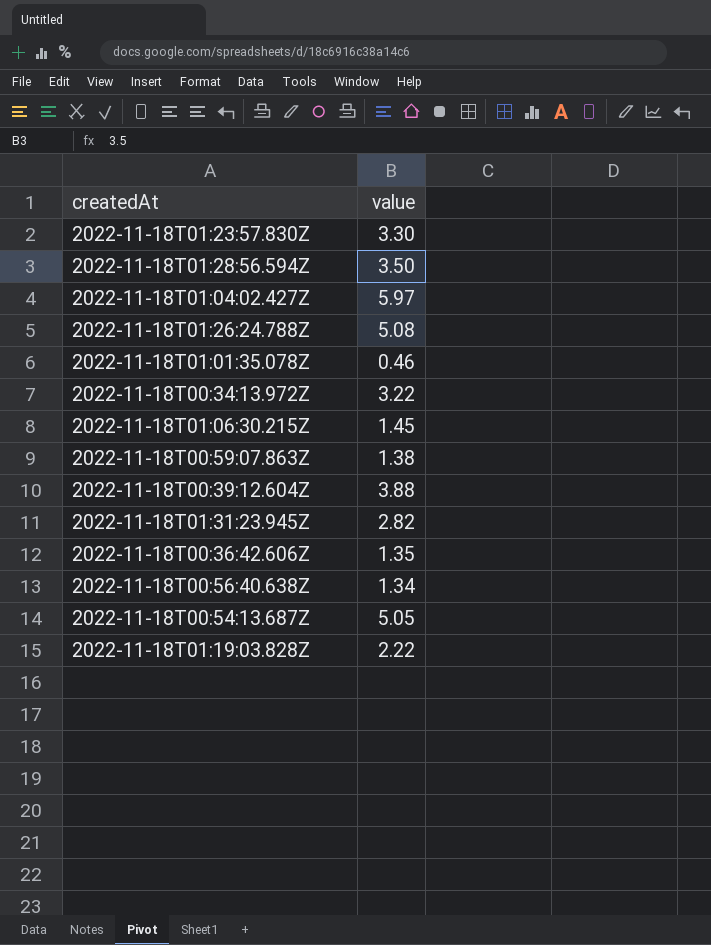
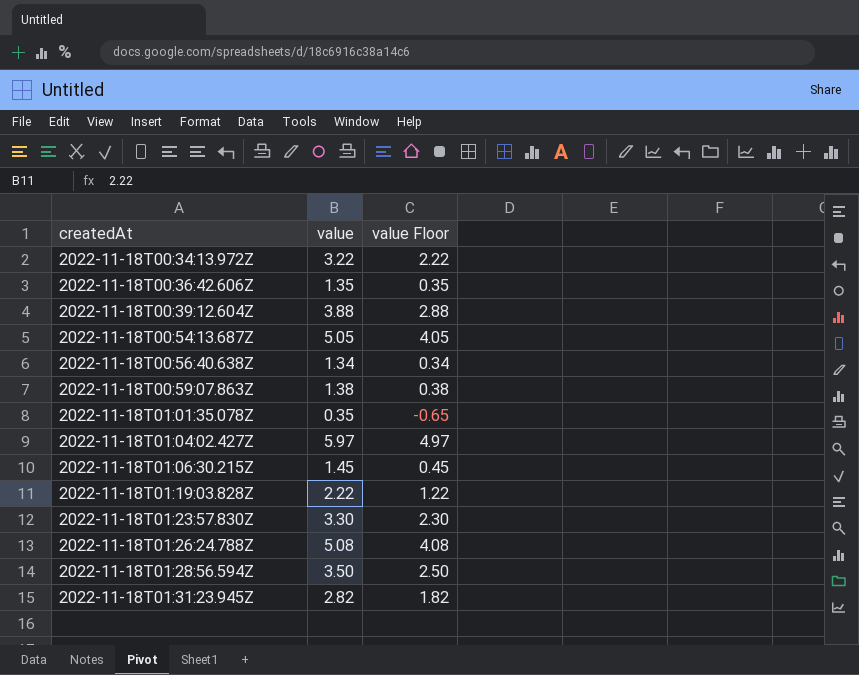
row order: none -> createdAt ascending
column value Floor | formula: none -> [value] - 1
2022-11-18T01:01:35.078Z | value: 0.46 -> 0.35

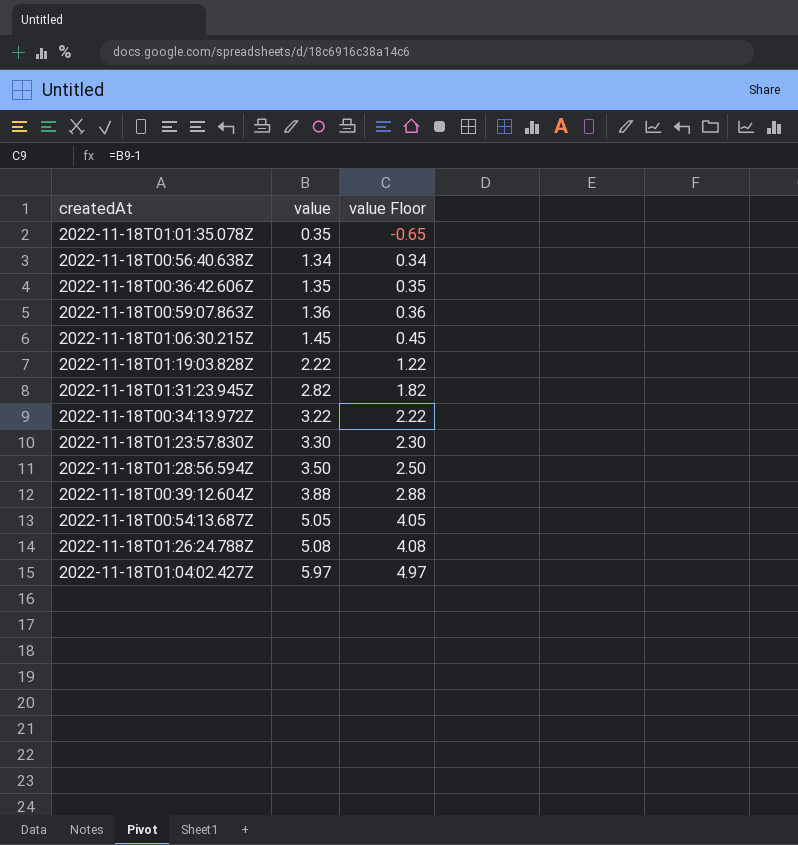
row order: createdAt ascending -> value ascending
2022-11-18T00:59:07.863Z | value: 1.38 -> 1.36
2022-11-18T00:59:07.863Z | value Floor: 0.38 -> 0.36

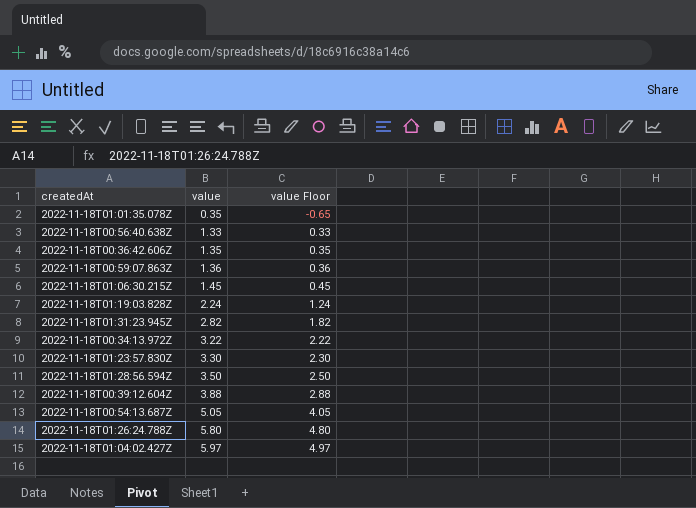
2022-11-18T00:56:40.638Z | value: 1.34 -> 1.33
2022-11-18T00:56:40.638Z | value Floor: 0.34 -> 0.33
2022-11-18T01:19:03.828Z | value: 2.22 -> 2.24
2022-11-18T01:19:03.828Z | value Floor: 1.22 -> 1.24
2022-11-18T01:26:24.788Z | value: 5.08 -> 5.80
2022-11-18T01:26:24.788Z | value Floor: 4.08 -> 4.80

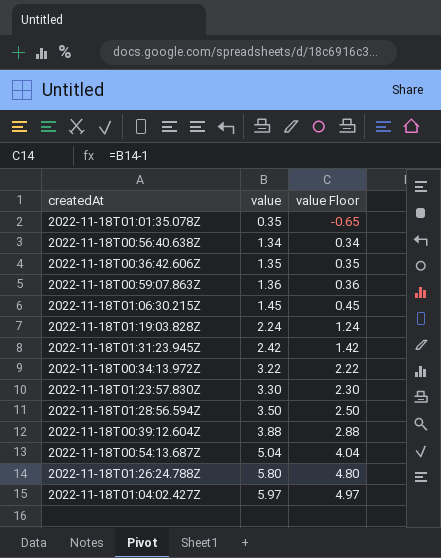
2022-11-18T00:56:40.638Z | value: 1.33 -> 1.34
2022-11-18T00:56:40.638Z | value Floor: 0.33 -> 0.34
2022-11-18T01:31:23.945Z | value: 2.82 -> 2.42
2022-11-18T01:31:23.945Z | value Floor: 1.82 -> 1.42
2022-11-18T00:54:13.687Z | value: 5.05 -> 5.04
2022-11-18T00:54:13.687Z | value Floor: 4.05 -> 4.04

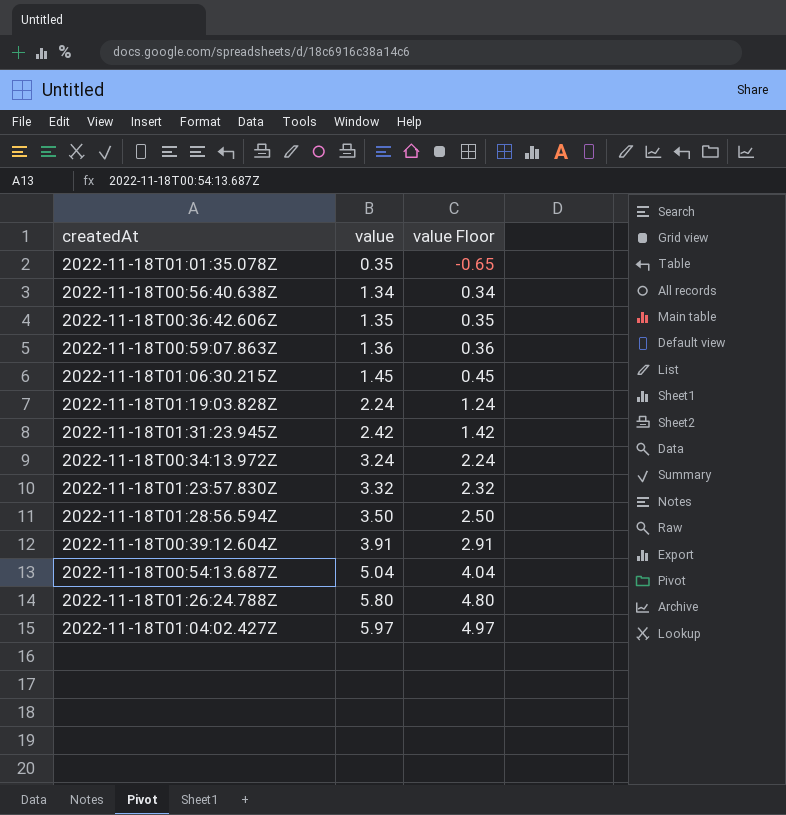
2022-11-18T00:34:13.972Z | value: 3.22 -> 3.24
2022-11-18T00:34:13.972Z | value Floor: 2.22 -> 2.24
2022-11-18T01:23:57.830Z | value: 3.30 -> 3.32
2022-11-18T01:23:57.830Z | value Floor: 2.30 -> 2.32
2022-11-18T00:39:12.604Z | value: 3.88 -> 3.91
2022-11-18T00:39:12.604Z | value Floor: 2.88 -> 2.91

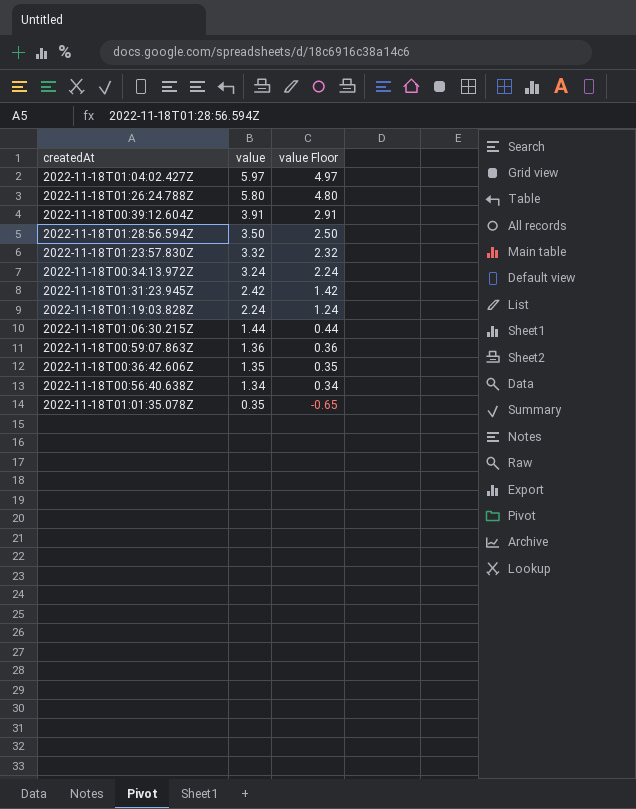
row order: value ascending -> value descending
row 2022-11-18T00:54:13.687Z: 5.04 | 4.04 -> none
2022-11-18T01:06:30.215Z | value: 1.45 -> 1.44
2022-11-18T01:06:30.215Z | value Floor: 0.45 -> 0.44

